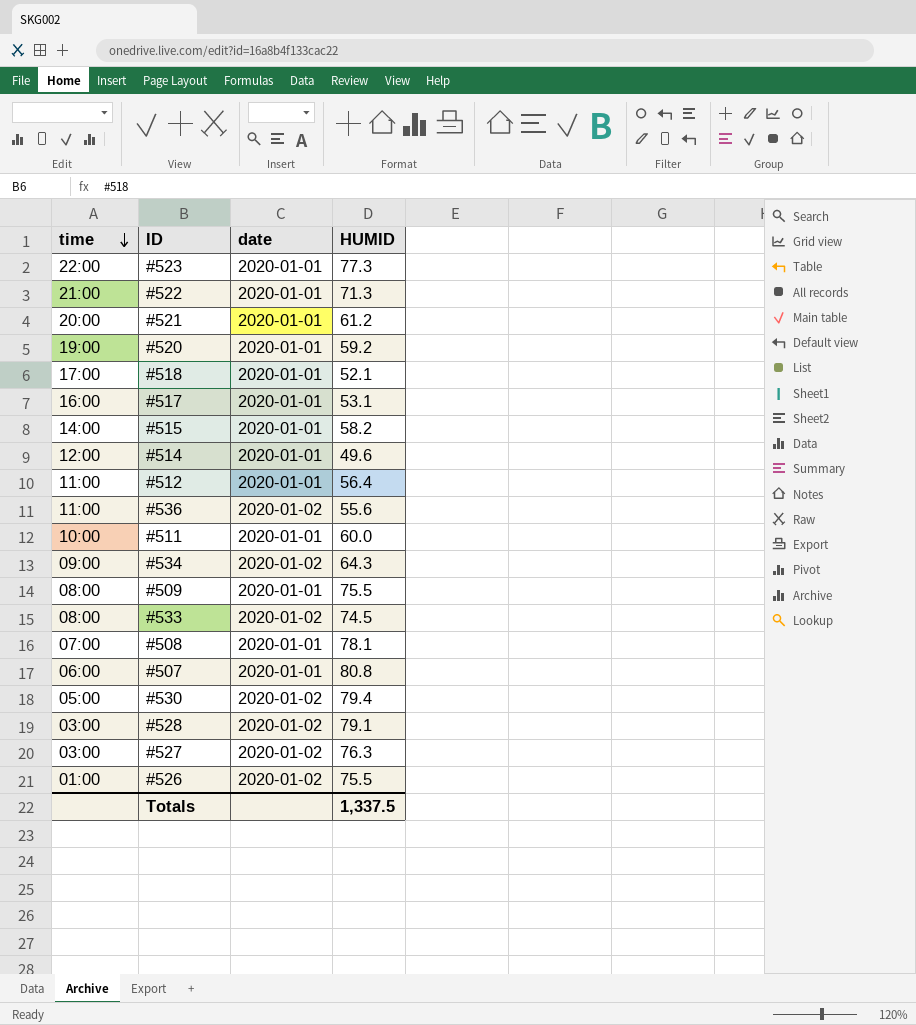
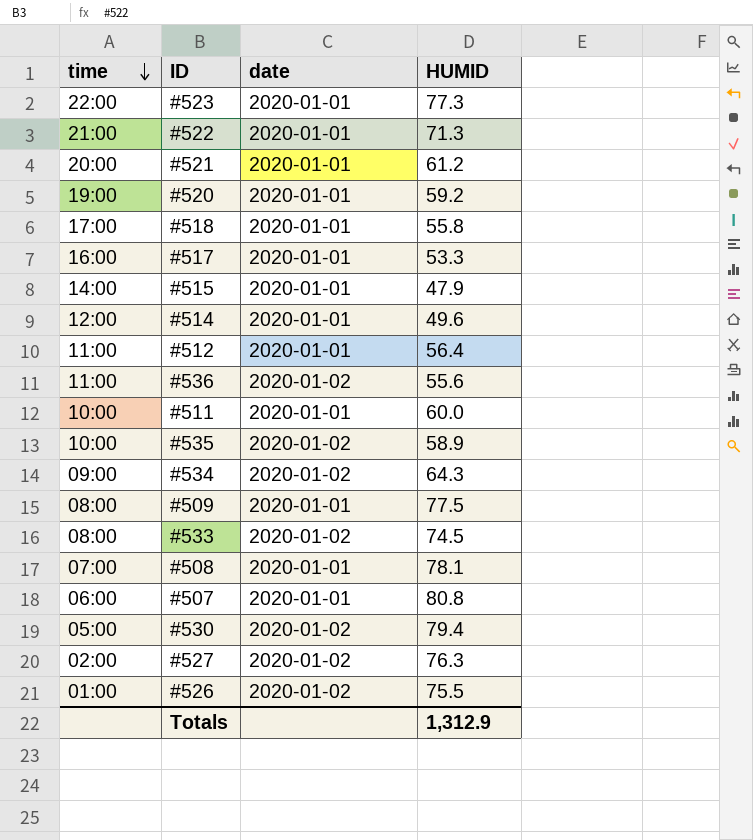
row #528: 03:00 | 2020-01-02 | 79.1 -> none
#518 | HUMID: 52.1 -> 55.8
#517 | HUMID: 53.1 -> 53.3
#515 | HUMID: 58.2 -> 47.9
row #535: none -> 10:00 | 2020-01-02 | 58.9
#509 | HUMID: 75.5 -> 77.5
#527 | time: 03:00 -> 02:00
Totals | HUMID: 1,337.5 -> 1,312.9

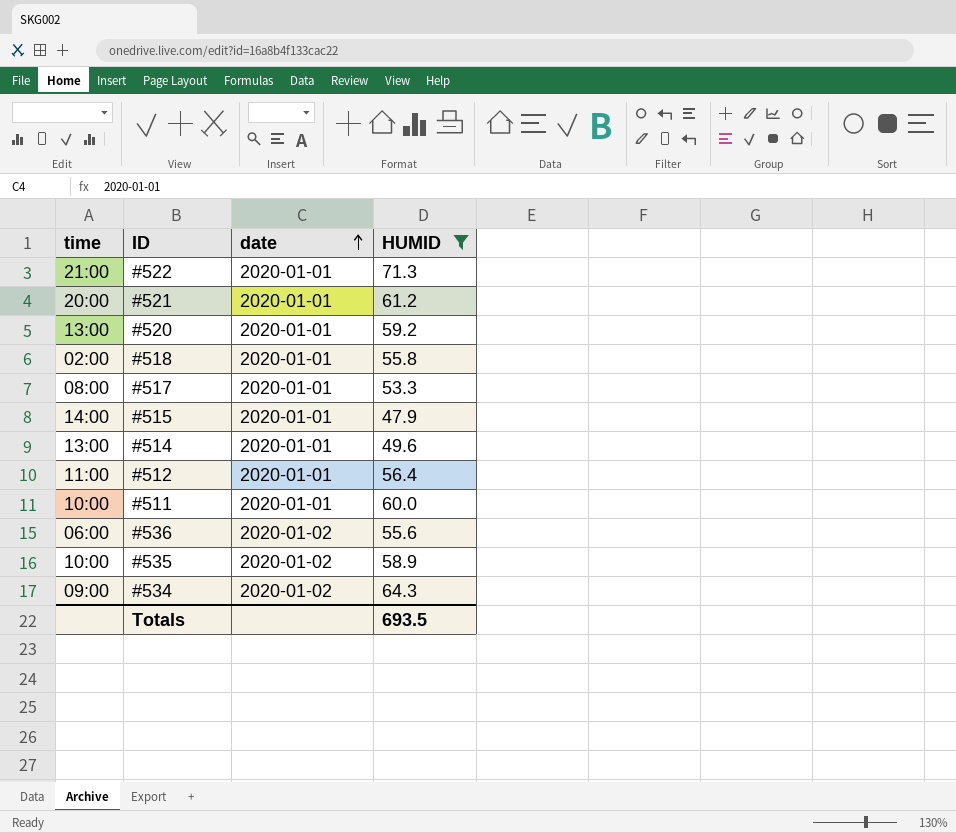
filter: none -> HUMID <= 71.3
row order: time descending -> date ascending
#520 | time: 19:00 -> 13:00
#518 | time: 17:00 -> 02:00
#517 | time: 16:00 -> 08:00
#514 | time: 12:00 -> 13:00
#536 | time: 11:00 -> 06:00
Totals | HUMID: 1,312.9 -> 693.5

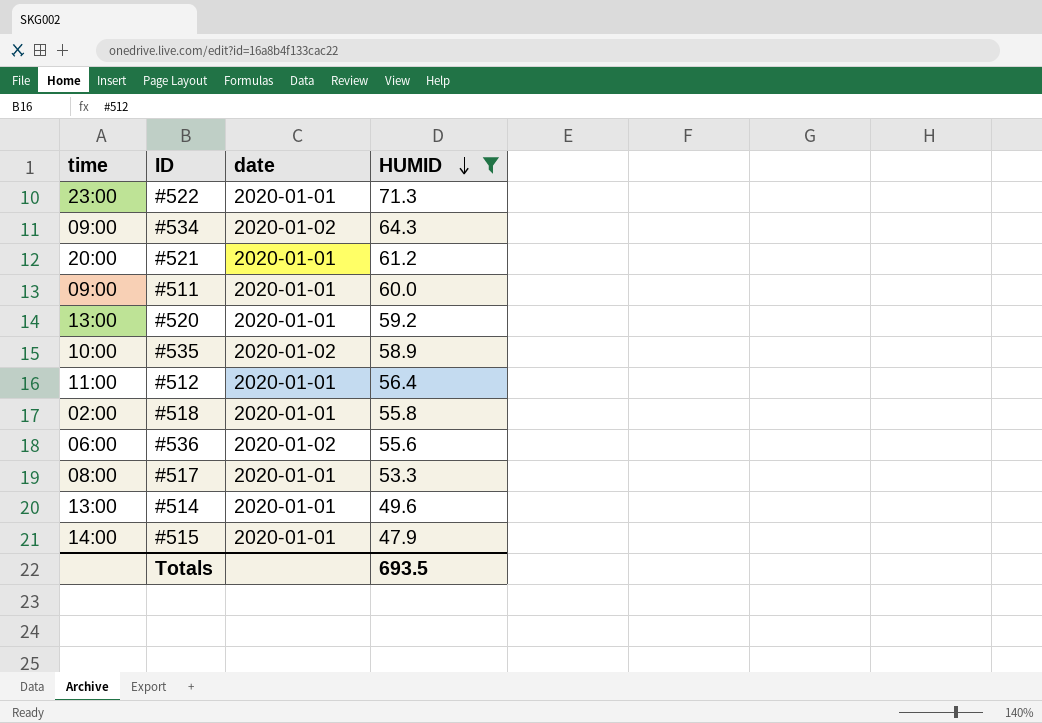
row order: date ascending -> HUMID descending
#522 | time: 21:00 -> 23:00
#511 | time: 10:00 -> 09:00

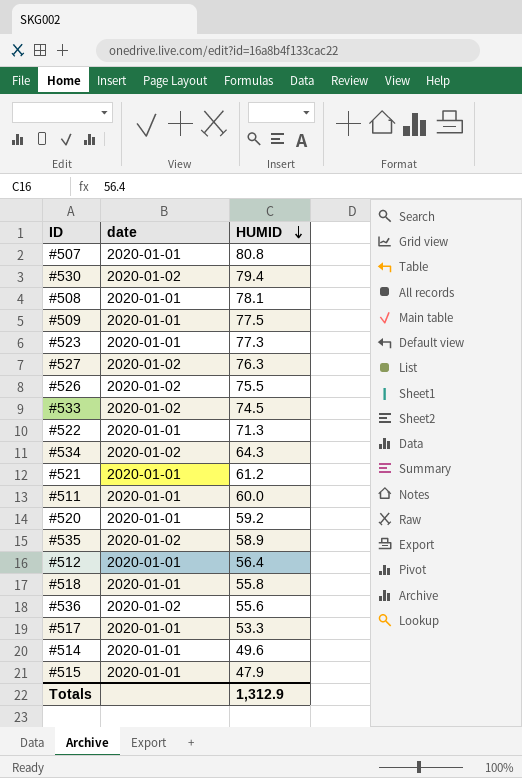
filter: HUMID <= 71.3 -> none
column time | position: 1 -> none
Totals | HUMID: 693.5 -> 1,312.9

